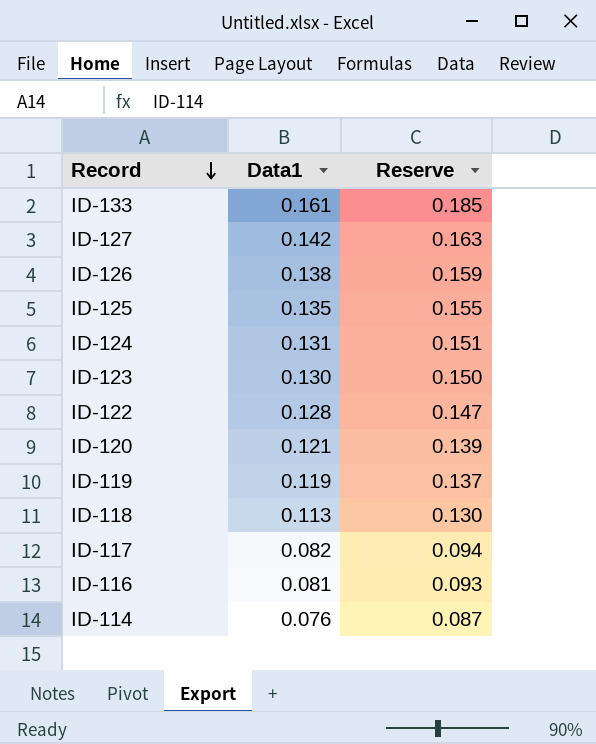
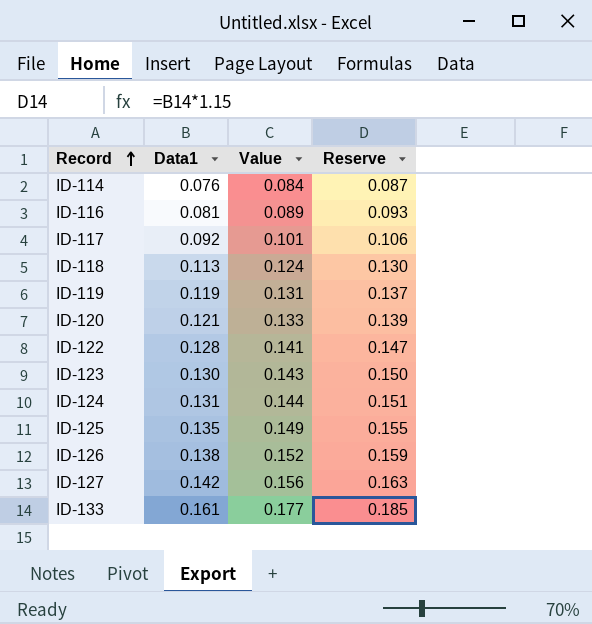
row order: Record descending -> Record ascending
column Value | formula: none -> [Data1] * 1.1
ID-117 | Data1: 0.082 -> 0.092
ID-117 | Reserve: 0.094 -> 0.106

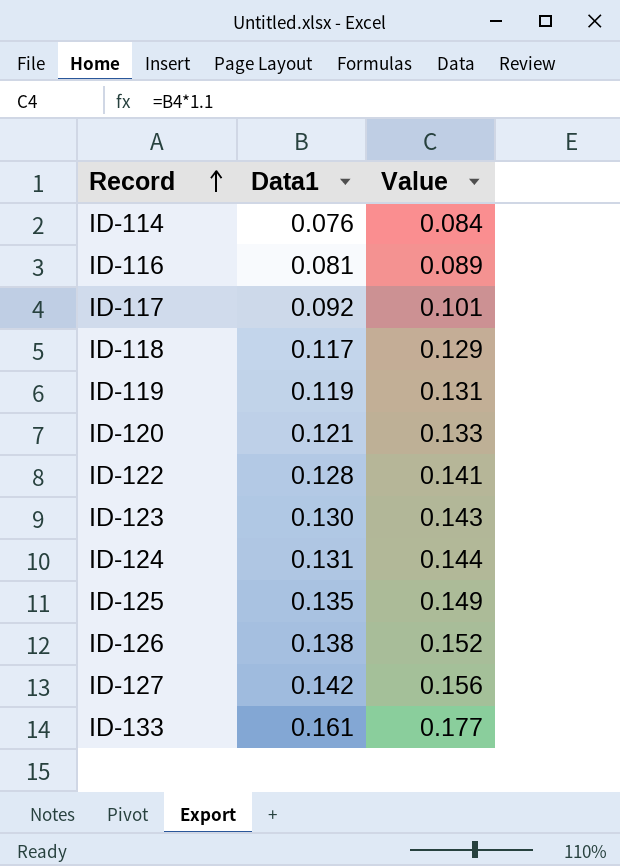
column Reserve | formula: [Data1] * 1.15 -> none
ID-118 | Data1: 0.113 -> 0.117
ID-118 | Value: 0.124 -> 0.129

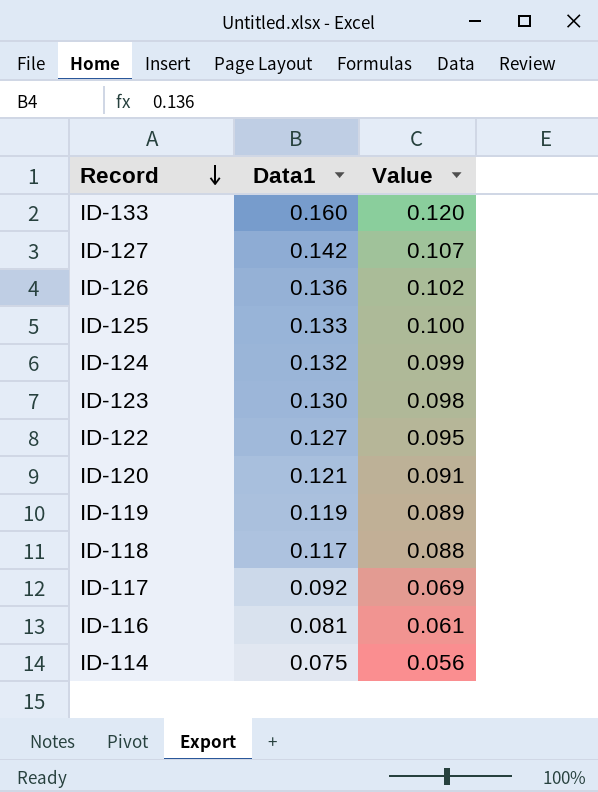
row order: Record ascending -> Record descending
column Value | formula: [Data1] * 1.1 -> [Data1] * 0.75
ID-133 | Data1: 0.161 -> 0.160
ID-126 | Data1: 0.138 -> 0.136
ID-125 | Data1: 0.135 -> 0.133
ID-124 | Data1: 0.131 -> 0.132
ID-122 | Data1: 0.128 -> 0.127
ID-114 | Data1: 0.076 -> 0.075

